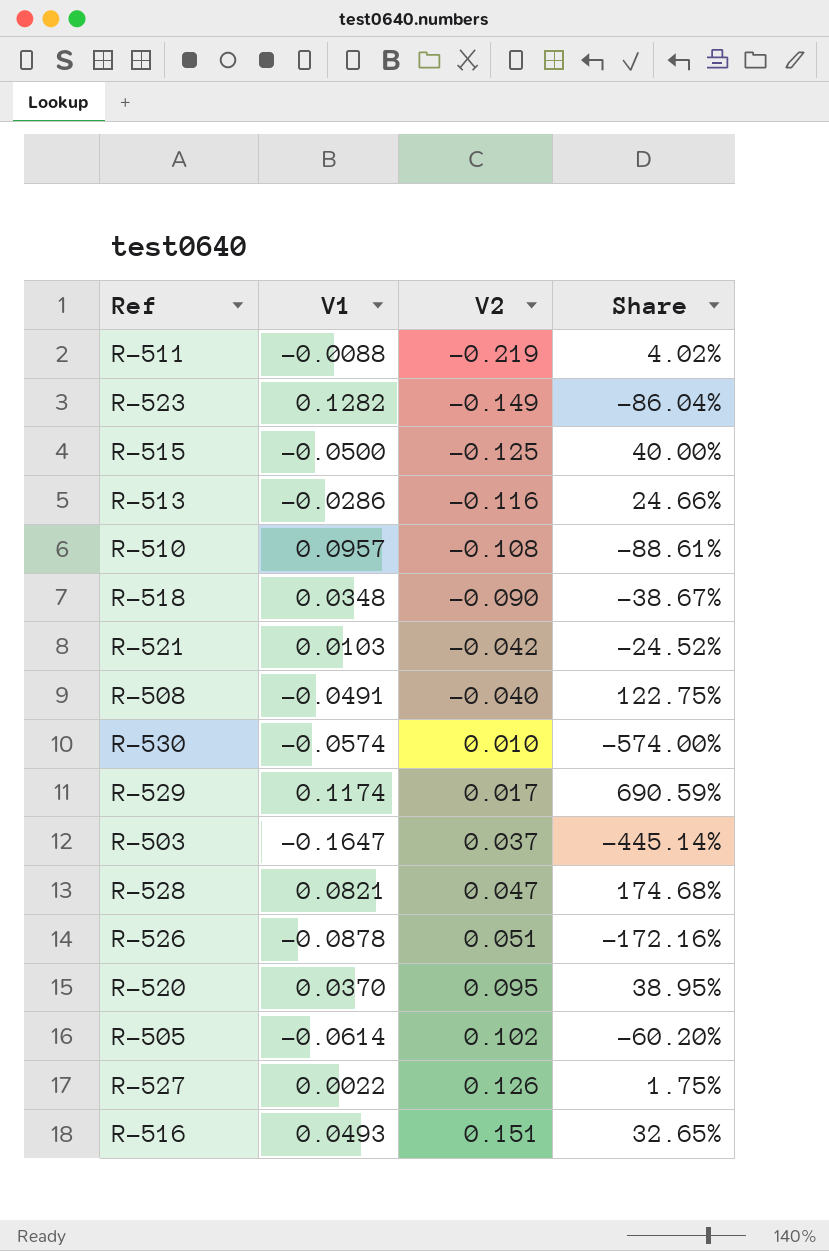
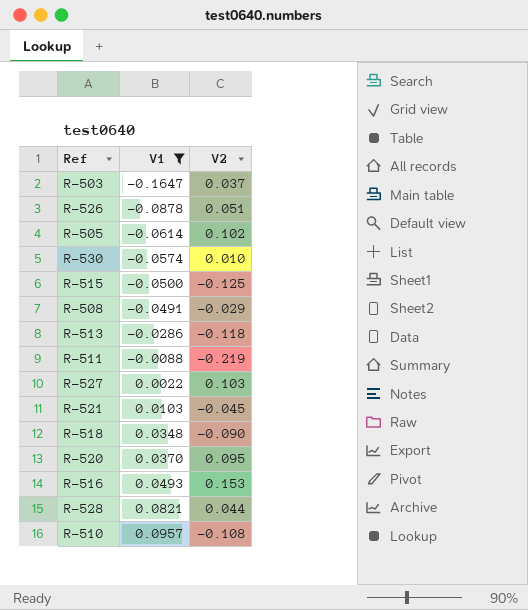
filter: none -> V1 <= 0.0957
row order: V2 ascending -> V1 ascending
column Share | formula: [V1] / [V2] -> none
R-508 | V2: -0.040 -> -0.029
R-513 | V2: -0.116 -> -0.118
R-527 | V2: 0.126 -> 0.103
R-521 | V2: -0.042 -> -0.045
R-516 | V2: 0.151 -> 0.153
R-528 | V2: 0.047 -> 0.044

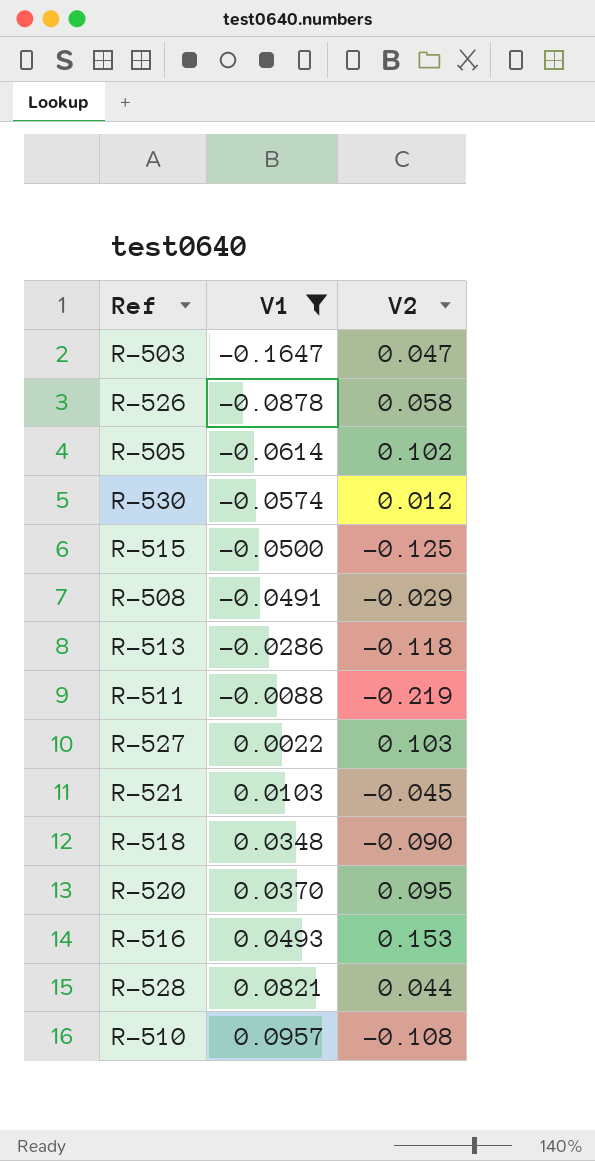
R-503 | V2: 0.037 -> 0.047
R-526 | V2: 0.051 -> 0.058
R-530 | V2: 0.010 -> 0.012

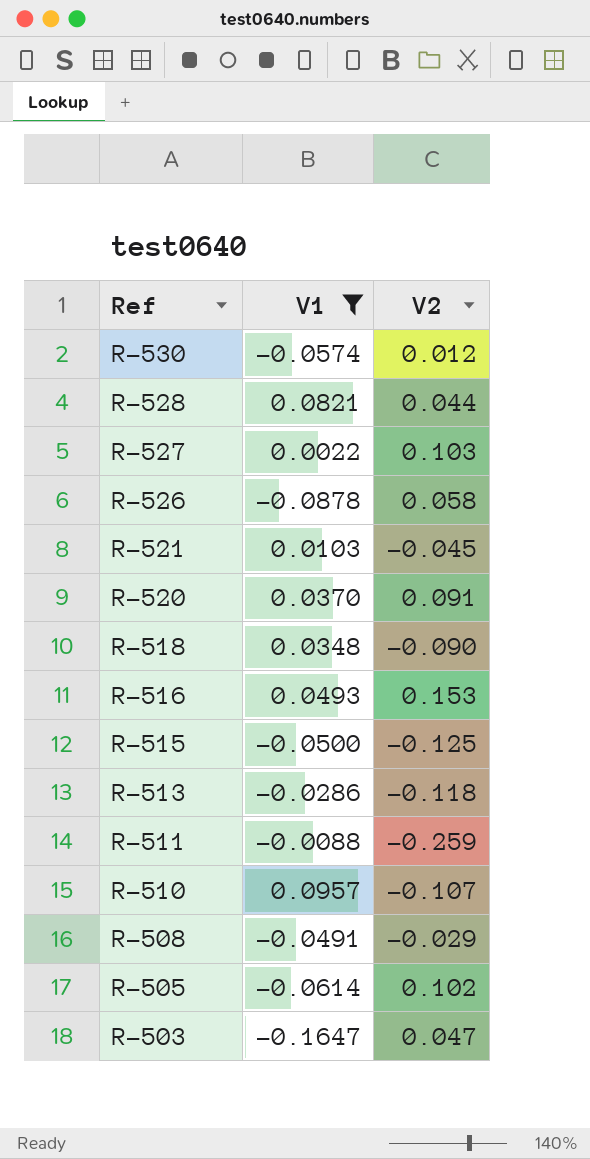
row order: V1 ascending -> Ref descending
R-520 | V2: 0.095 -> 0.091
R-511 | V2: -0.219 -> -0.259
R-510 | V2: -0.108 -> -0.107

